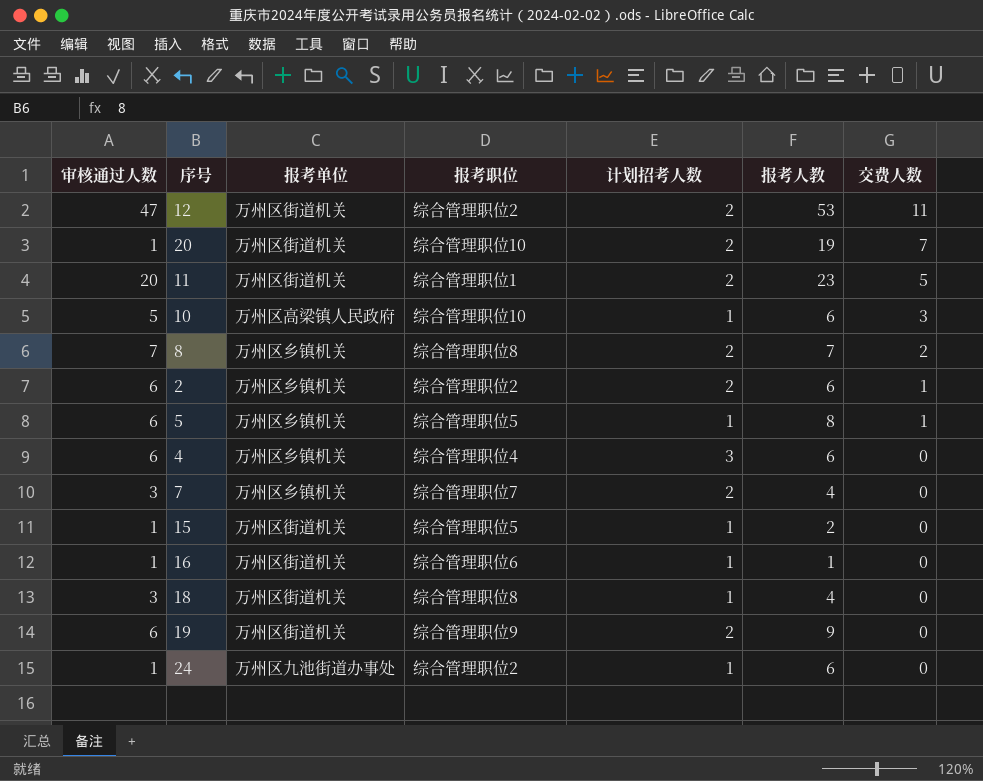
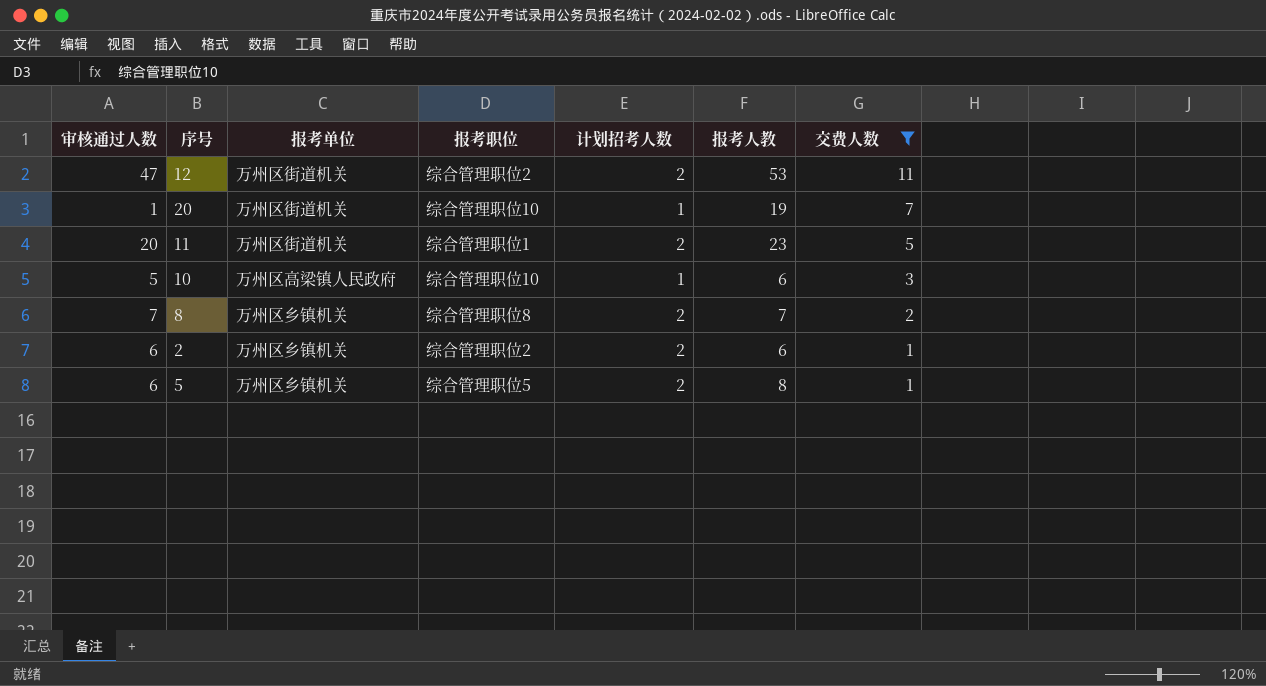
filter: none -> 交费人数 != 0
20 | 计划招考人数: 2 -> 1
5 | 计划招考人数: 1 -> 2

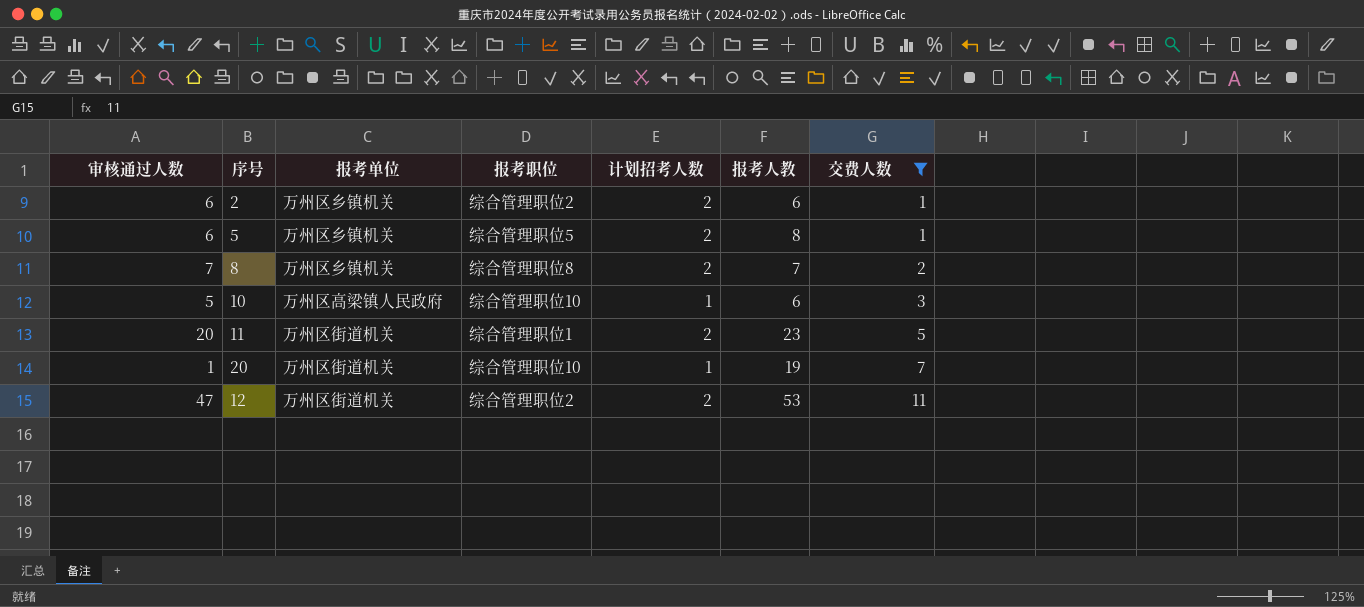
row order: 交费人数 descending -> 交费人数 ascending

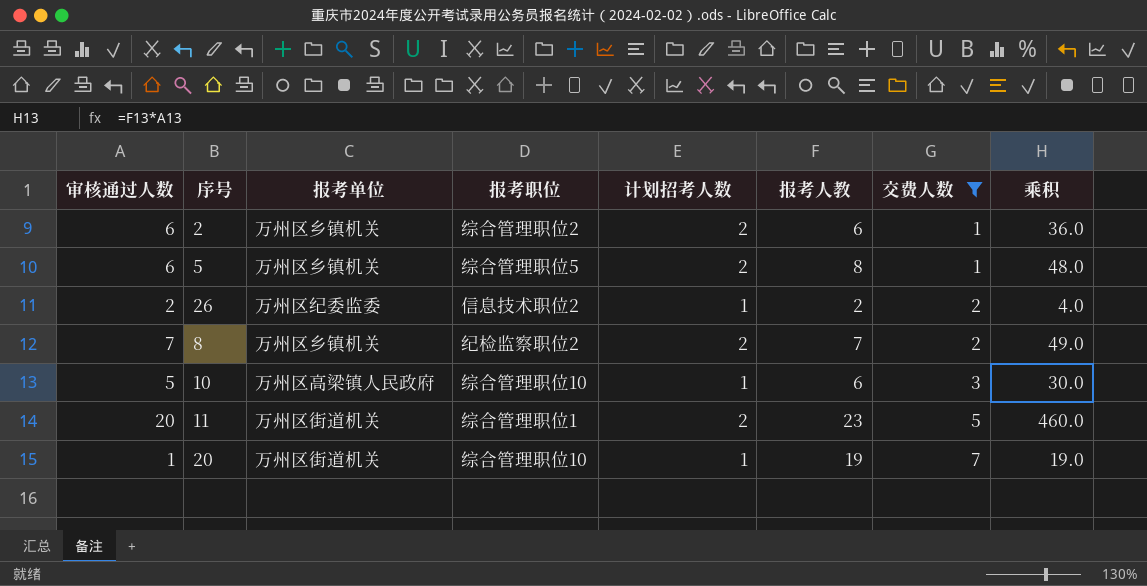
column 乘积 | formula: none -> [审核通过人数] * [报考人教]
row 12: 47 | 万州区街道机关 | 综合管理职位2 | 2 | 53 | 11 -> none
row 26: none -> 2 | 万州区纪委监委 | 信息技术职位2 | 1 | 2 | 2 | 4.0
8 | 报考职位: 综合管理职位8 -> 纪检监察职位2

